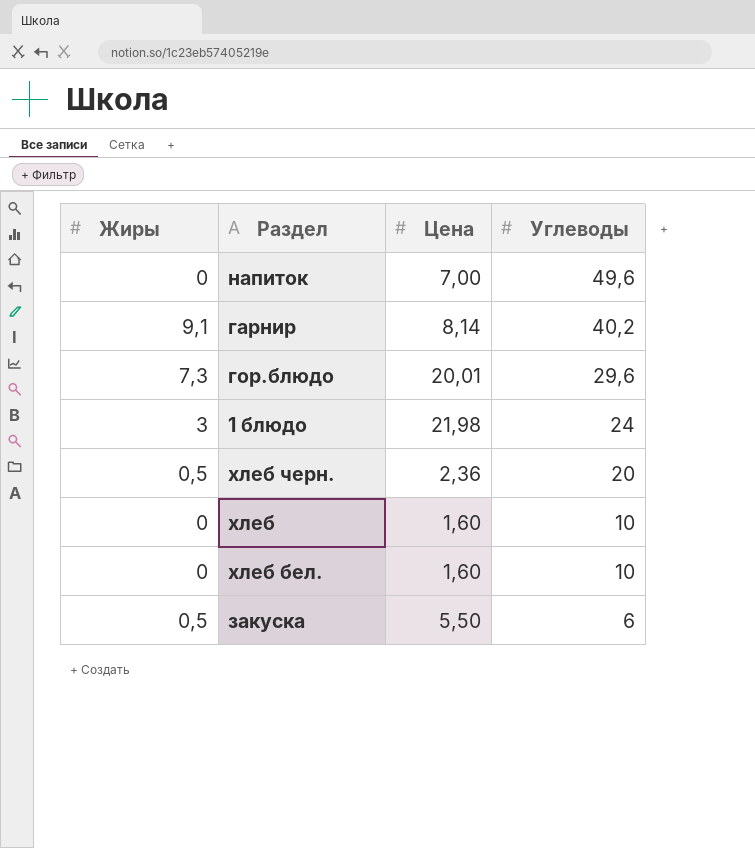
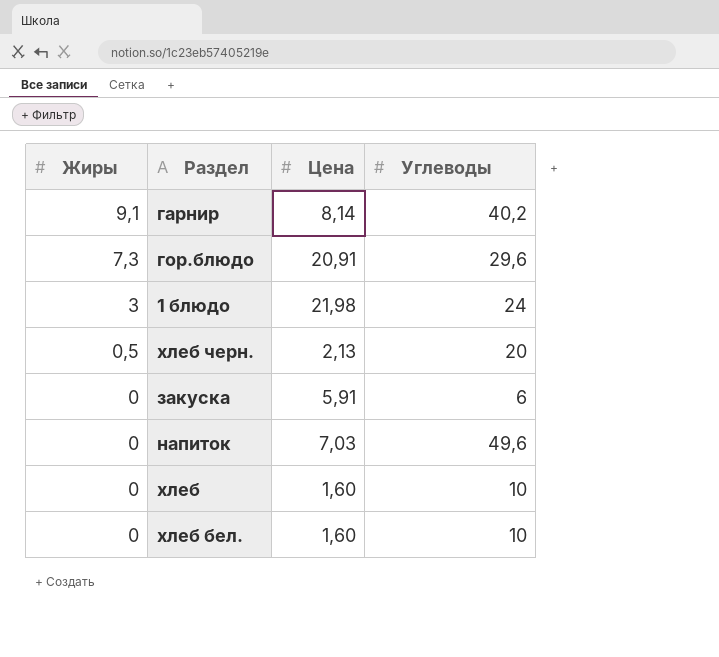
row order: Углеводы descending -> Жиры descending
гор.блюдо | Цена: 20,01 -> 20,91
хлеб черн. | Цена: 2,36 -> 2,13
закуска | Жиры: 0,5 -> 0
закуска | Цена: 5,50 -> 5,91
напиток | Цена: 7,00 -> 7,03

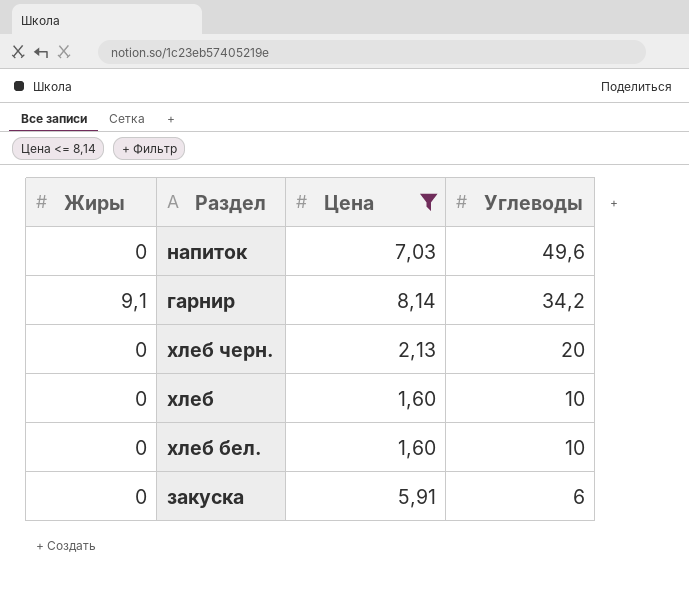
filter: none -> Цена <= 8,14
row order: Жиры descending -> Углеводы descending
гарнир | Углеводы: 40,2 -> 34,2
хлеб черн. | Жиры: 0,5 -> 0

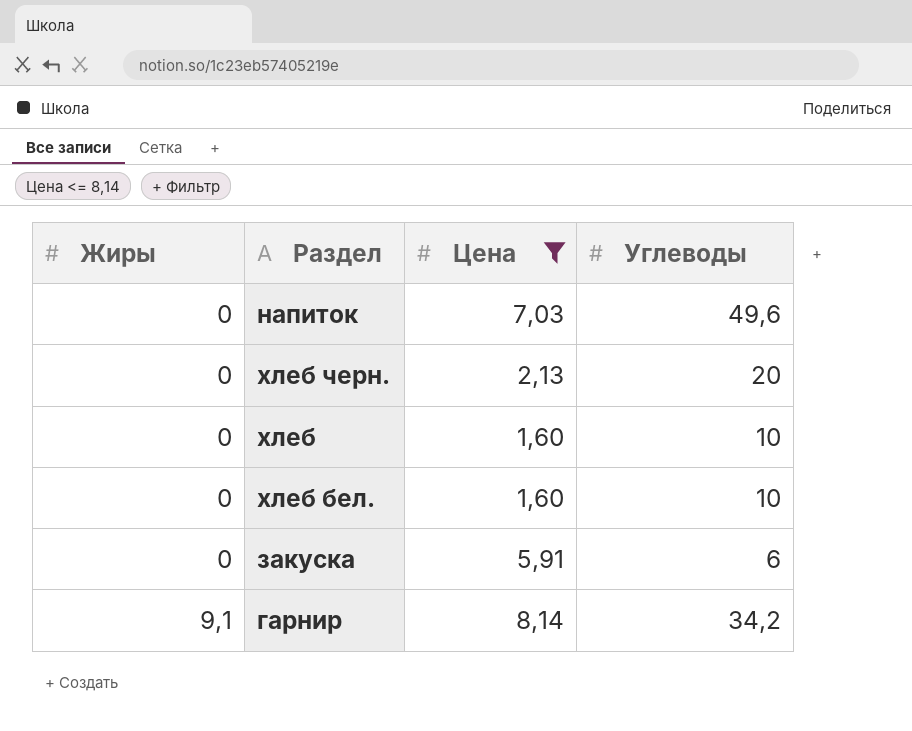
row order: Углеводы descending -> Жиры ascending

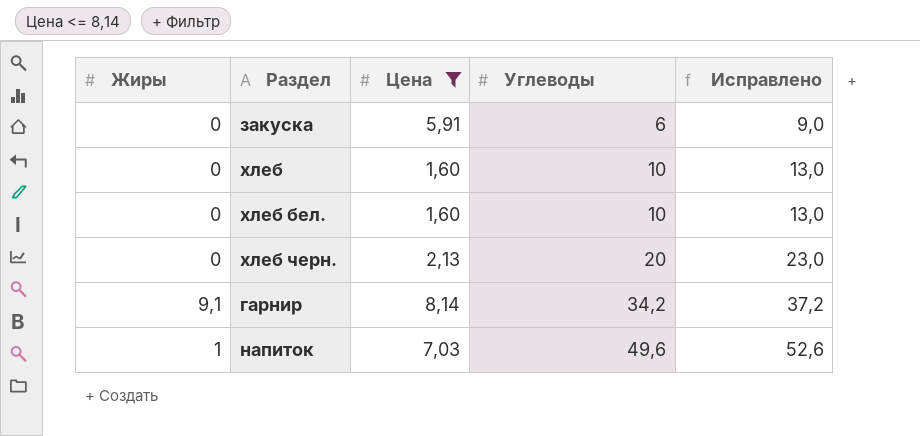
row order: Жиры ascending -> Углеводы ascending
column Исправлено | formula: none -> [Углеводы] + 3
напиток | Жиры: 0 -> 1

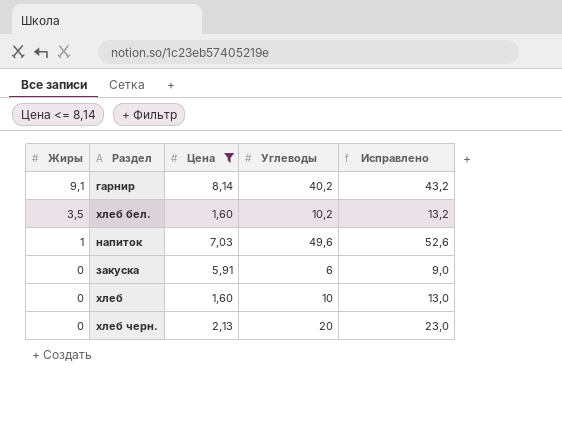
row order: Углеводы ascending -> Жиры descending
гарнир | Углеводы: 34,2 -> 40,2
гарнир | Исправлено: 37,2 -> 43,2
хлеб бел. | Жиры: 0 -> 3,5
хлеб бел. | Углеводы: 10 -> 10,2
хлеб бел. | Исправлено: 13,0 -> 13,2

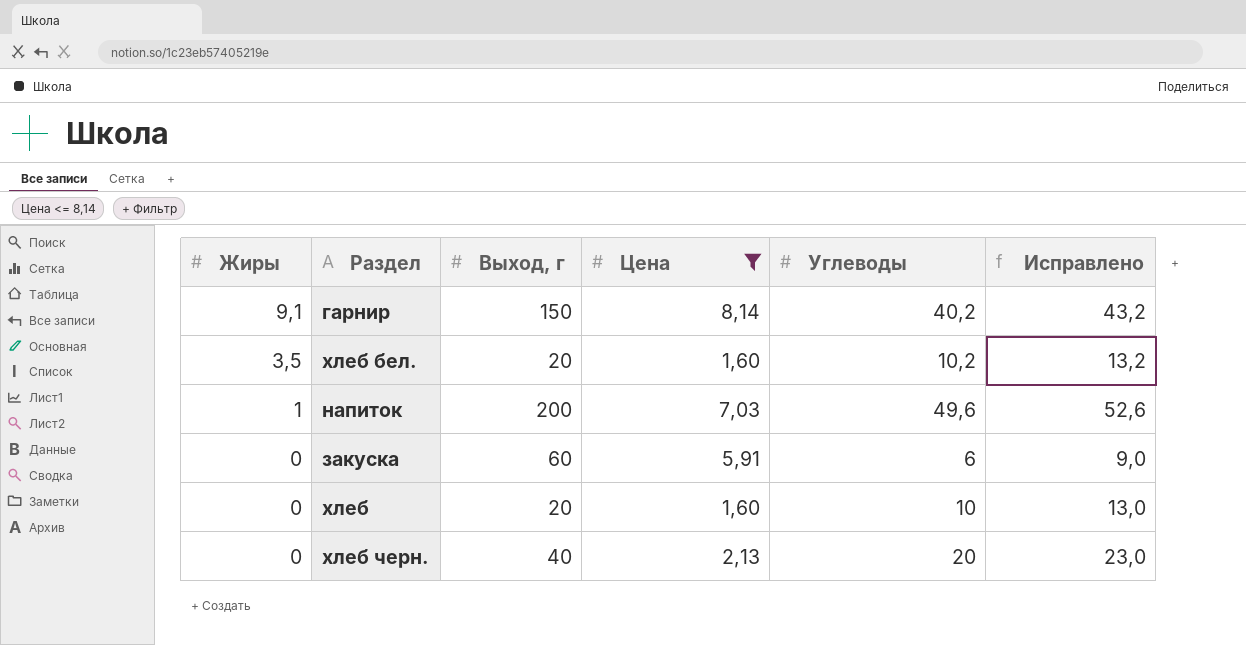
column Выход, г | position: none -> 3

